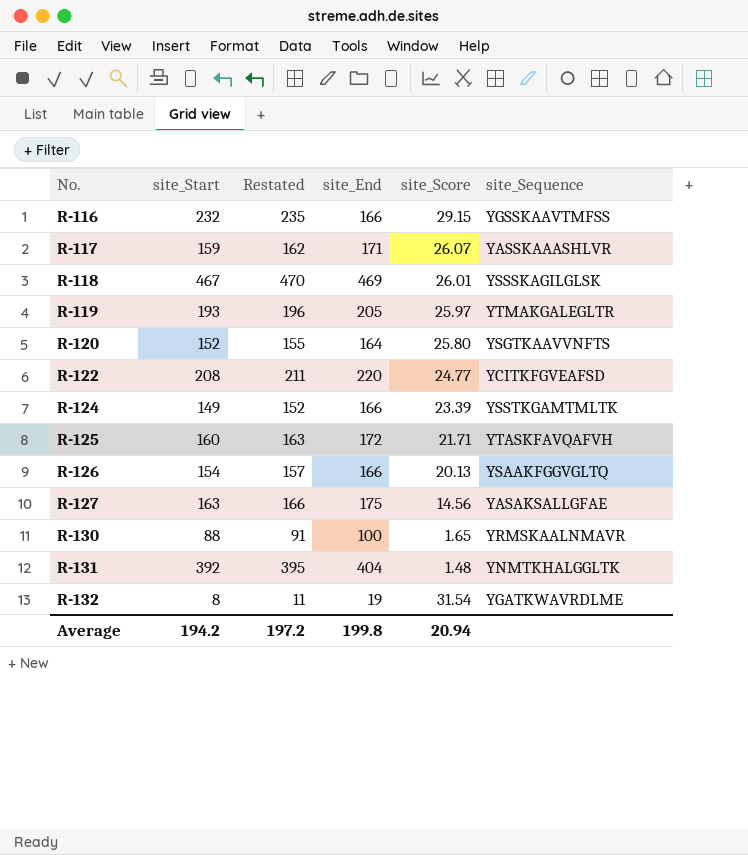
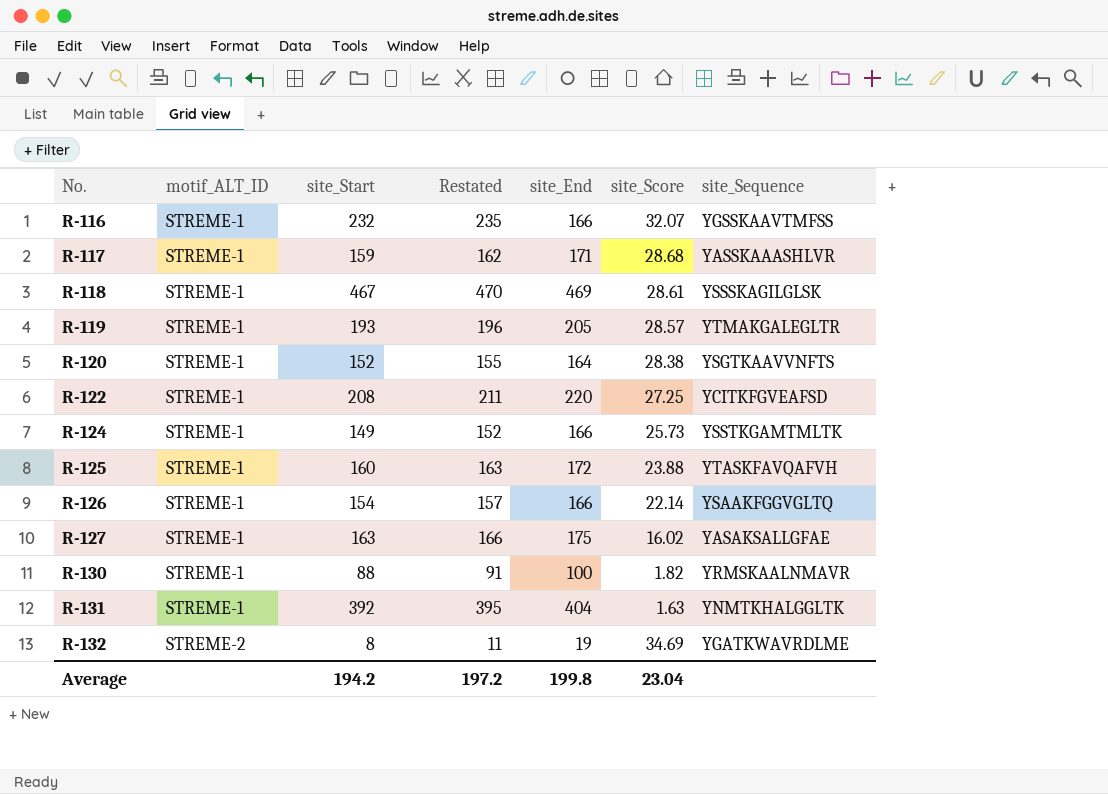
column motif_ALT_ID | position: none -> 2
R-116 | site_Score: 29.15 -> 32.07
R-117 | site_Score: 26.07 -> 28.68
R-118 | site_Score: 26.01 -> 28.61
R-119 | site_Score: 25.97 -> 28.57
R-120 | site_Score: 25.80 -> 28.38
R-122 | site_Score: 24.77 -> 27.25
R-124 | site_Score: 23.39 -> 25.73
R-125 | site_Score: 21.71 -> 23.88
R-126 | site_Score: 20.13 -> 22.14
R-127 | site_Score: 14.56 -> 16.02
R-130 | site_Score: 1.65 -> 1.82
R-131 | site_Score: 1.48 -> 1.63
R-132 | site_Score: 31.54 -> 34.69
Average | site_Score: 20.94 -> 23.04

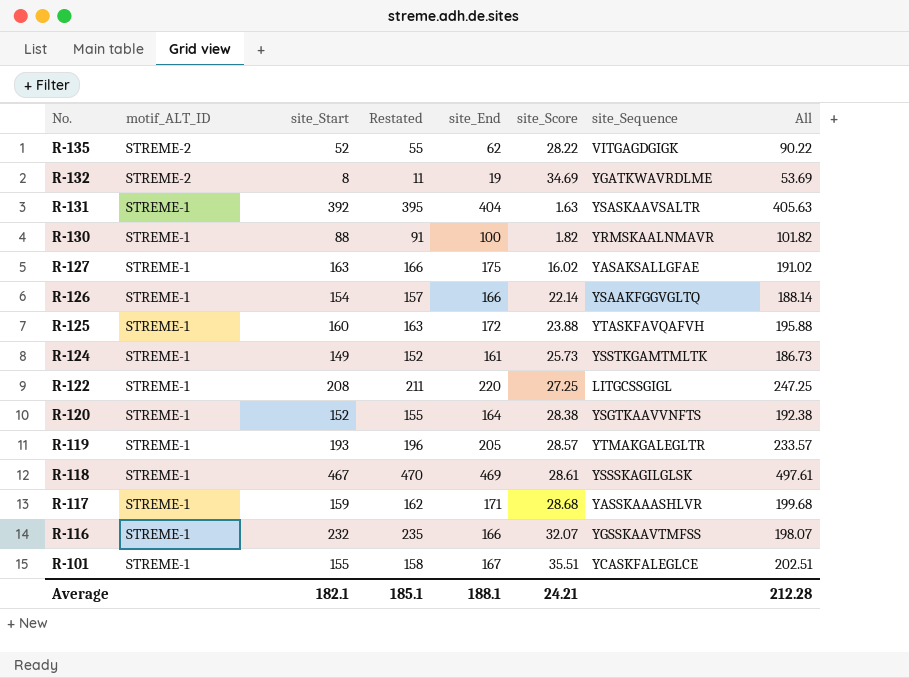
row order: No. ascending -> No. descending
column All | formula: none -> [site_End] + [site_Score]
row R-135: none -> STREME-2 | 52 | 55 | 62 | 28.22 | VITGAGDGIGK | 90.22
R-131 | site_Sequence: YNMTKHALGGLTK -> YSASKAAVSALTR
R-124 | site_End: 166 -> 161
R-122 | site_Sequence: YCITKFGVEAFSD -> LITGCSSGIGL
row R-101: none -> STREME-1 | 155 | 158 | 167 | 35.51 | YCASKFALEGLCE | 202.51
Average | site_Start: 194.2 -> 182.1
Average | Restated: 197.2 -> 185.1
Average | site_End: 199.8 -> 188.1
Average | site_Score: 23.04 -> 24.21

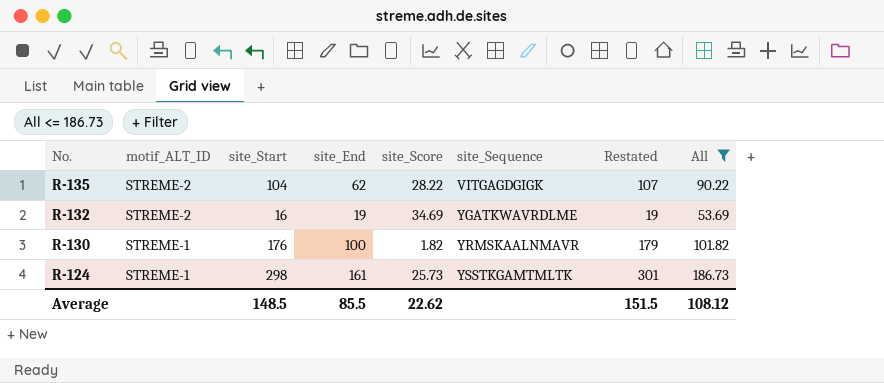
filter: none -> All <= 186.73
column Restated | position: 4 -> 7
R-135 | site_Start: 52 -> 104
R-135 | Restated: 55 -> 107
R-132 | site_Start: 8 -> 16
R-132 | Restated: 11 -> 19
R-130 | site_Start: 88 -> 176
R-130 | Restated: 91 -> 179
R-124 | site_Start: 149 -> 298
R-124 | Restated: 152 -> 301
Average | site_Start: 182.1 -> 148.5
Average | site_End: 188.1 -> 85.5
Average | site_Score: 24.21 -> 22.62
Average | Restated: 185.1 -> 151.5
Average | All: 212.28 -> 108.12

